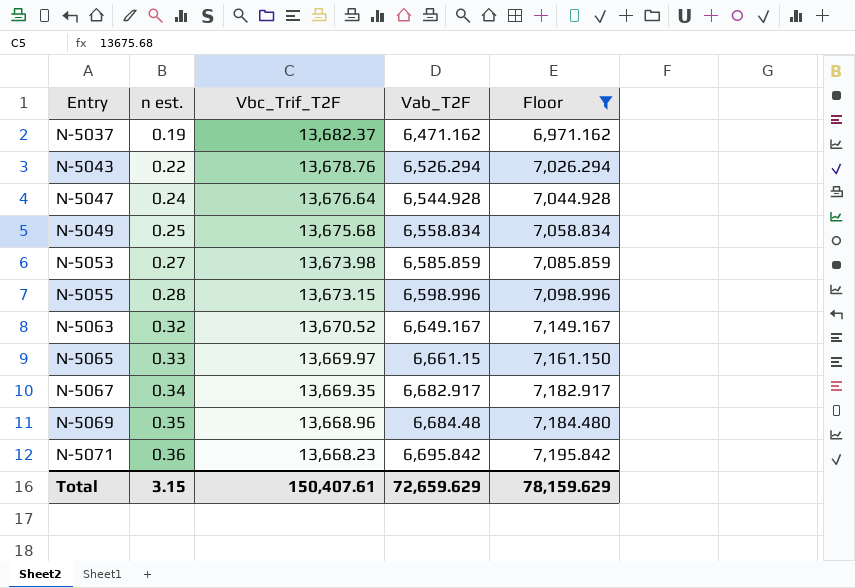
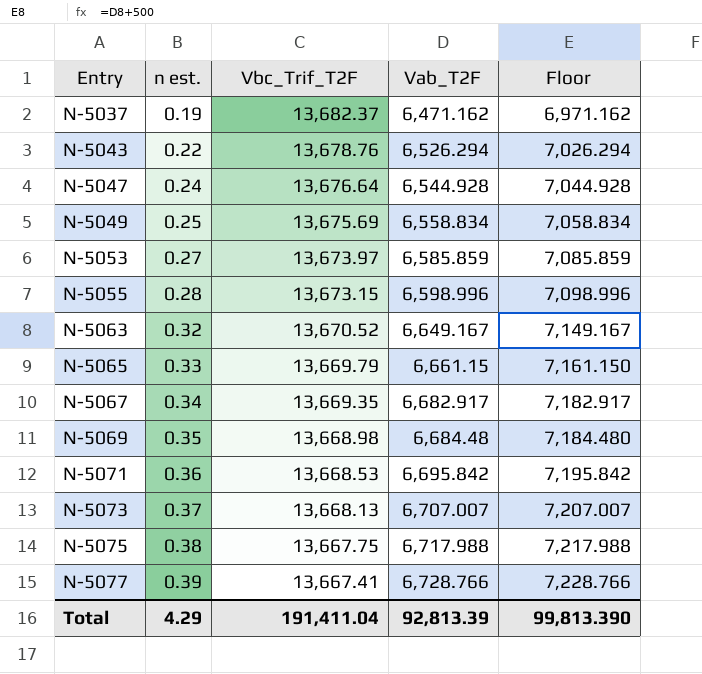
filter: Floor <= 7,195.842 -> none
N-5049 | Vbc_Trif_T2F: 13,675.68 -> 13,675.69
N-5053 | Vbc_Trif_T2F: 13,673.98 -> 13,673.97
N-5065 | Vbc_Trif_T2F: 13,669.97 -> 13,669.79
N-5069 | Vbc_Trif_T2F: 13,668.96 -> 13,668.98
N-5071 | Vbc_Trif_T2F: 13,668.23 -> 13,668.53
Total | n est.: 3.15 -> 4.29
Total | Vbc_Trif_T2F: 150,407.61 -> 191,411.04
Total | Vab_T2F: 72,659.629 -> 92,813.39
Total | Floor: 78,159.629 -> 99,813.390

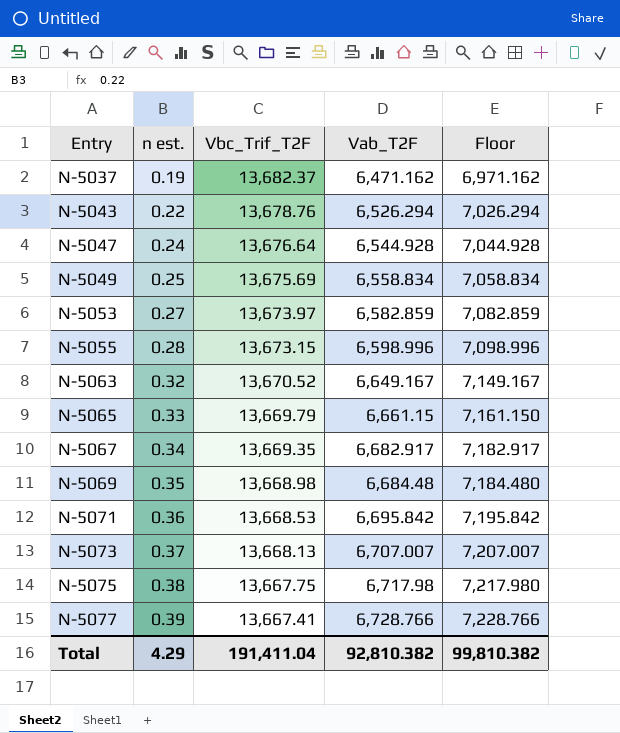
N-5053 | Vab_T2F: 6,585.859 -> 6,582.859
N-5053 | Floor: 7,085.859 -> 7,082.859
N-5075 | Vab_T2F: 6,717.988 -> 6,717.98
N-5075 | Floor: 7,217.988 -> 7,217.980
Total | Vab_T2F: 92,813.39 -> 92,810.382
Total | Floor: 99,813.390 -> 99,810.382

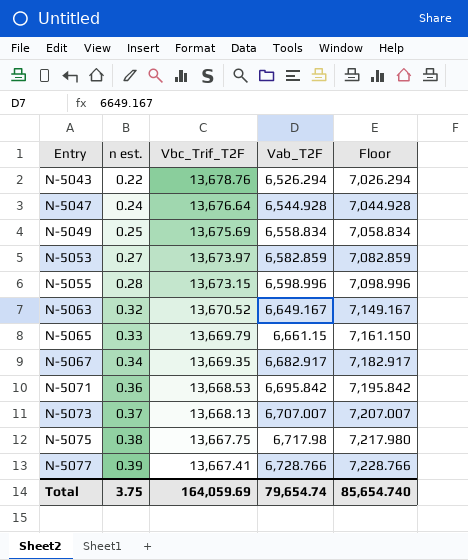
row N-5037: 0.19 | 13,682.37 | 6,471.162 | 6,971.162 -> none
row N-5069: 0.35 | 13,668.98 | 6,684.48 | 7,184.480 -> none
Total | n est.: 4.29 -> 3.75
Total | Vbc_Trif_T2F: 191,411.04 -> 164,059.69
Total | Vab_T2F: 92,810.382 -> 79,654.74
Total | Floor: 99,810.382 -> 85,654.740

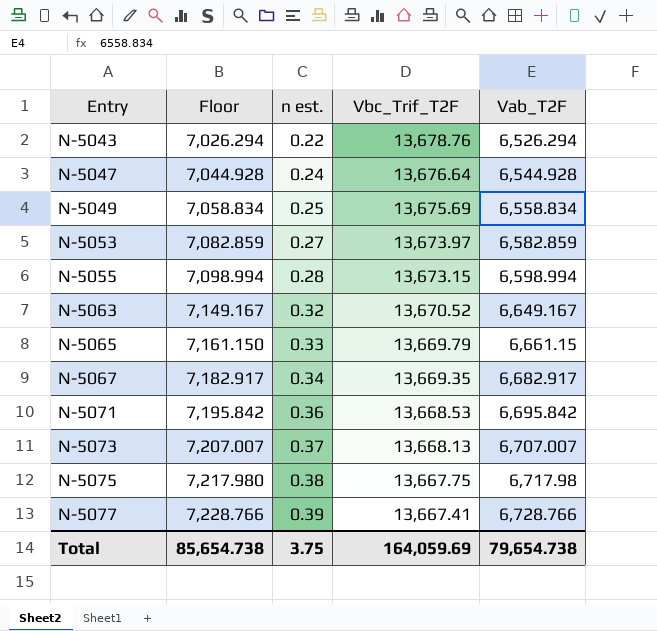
column Floor | position: 5 -> 2
N-5055 | Floor: 7,098.996 -> 7,098.994
N-5055 | Vab_T2F: 6,598.996 -> 6,598.994
Total | Floor: 85,654.740 -> 85,654.738
Total | Vab_T2F: 79,654.74 -> 79,654.738

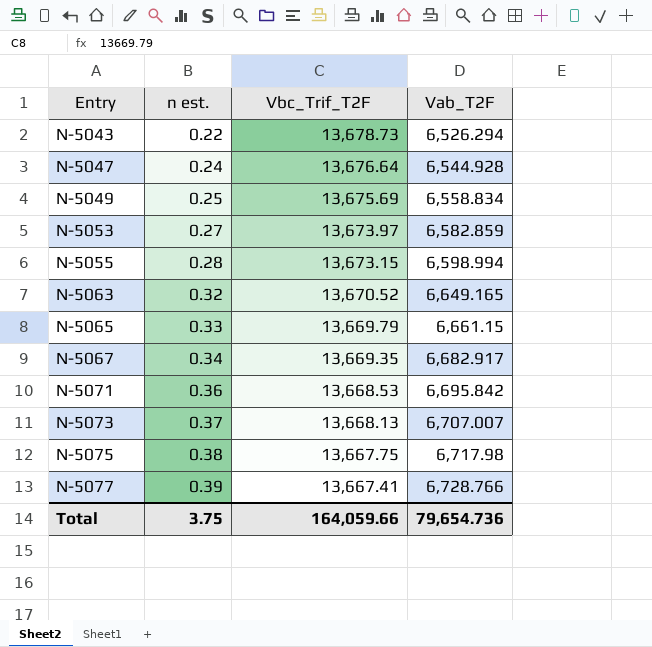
column Floor | formula: [Vab_T2F] + 500 -> none
N-5043 | Vbc_Trif_T2F: 13,678.76 -> 13,678.73
N-5063 | Vab_T2F: 6,649.167 -> 6,649.165
Total | Vbc_Trif_T2F: 164,059.69 -> 164,059.66
Total | Vab_T2F: 79,654.738 -> 79,654.736

